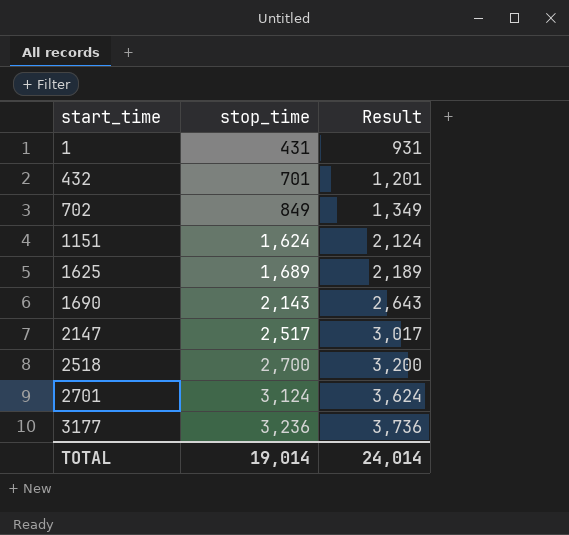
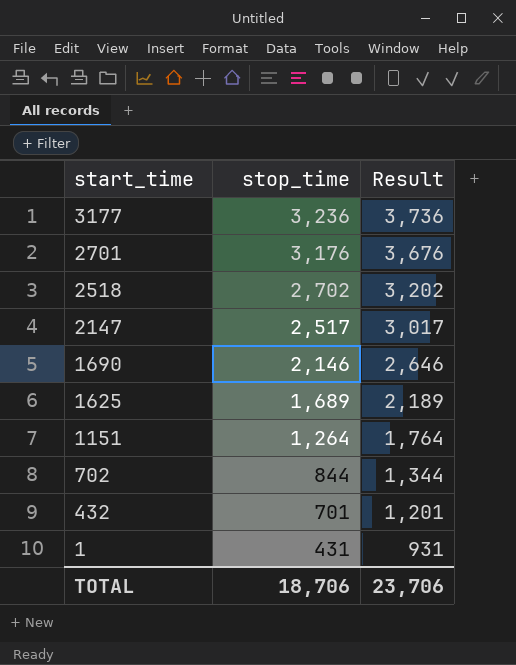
row order: start_time ascending -> start_time descending
2701 | stop_time: 3,124 -> 3,176
2701 | Result: 3,624 -> 3,676
2518 | stop_time: 2,700 -> 2,702
2518 | Result: 3,200 -> 3,202
1690 | stop_time: 2,143 -> 2,146
1690 | Result: 2,643 -> 2,646
1151 | stop_time: 1,624 -> 1,264
1151 | Result: 2,124 -> 1,764
702 | stop_time: 849 -> 844
702 | Result: 1,349 -> 1,344
TOTAL | stop_time: 19,014 -> 18,706
TOTAL | Result: 24,014 -> 23,706

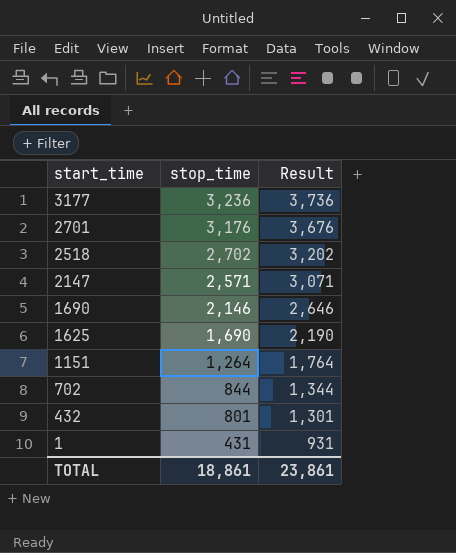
2147 | stop_time: 2,517 -> 2,571
2147 | Result: 3,017 -> 3,071
1625 | stop_time: 1,689 -> 1,690
1625 | Result: 2,189 -> 2,190
432 | stop_time: 701 -> 801
432 | Result: 1,201 -> 1,301
TOTAL | stop_time: 18,706 -> 18,861
TOTAL | Result: 23,706 -> 23,861

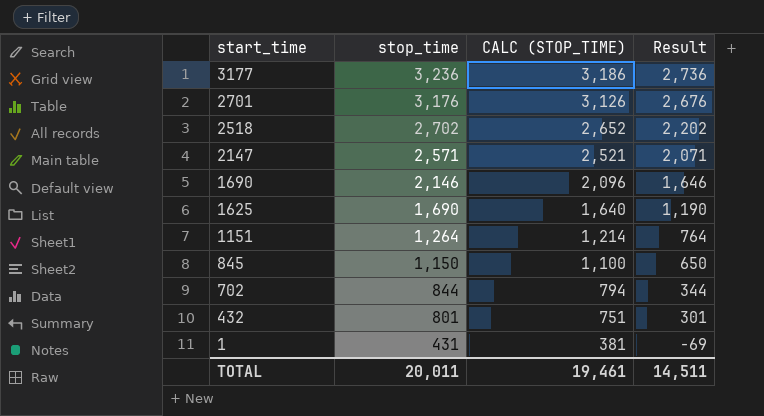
column CALC (STOP_TIME) | formula: none -> [stop_time] - 50
column Result | formula: [stop_time] + 500 -> [stop_time] - 500
row 845: none -> 1,150 | 1,100 | 650
TOTAL | stop_time: 18,861 -> 20,011
TOTAL | Result: 23,861 -> 14,511

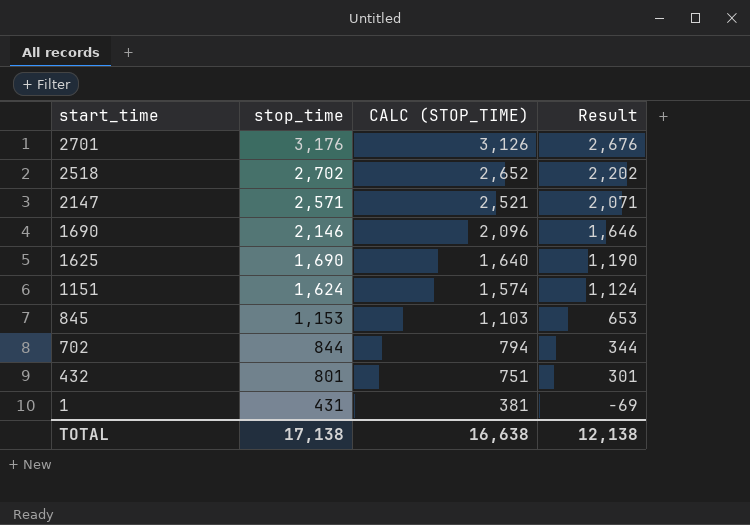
row 3177: 3,236 | 3,186 | 2,736 -> none
1151 | stop_time: 1,264 -> 1,624
1151 | CALC (STOP_TIME): 1,214 -> 1,574
1151 | Result: 764 -> 1,124
845 | stop_time: 1,150 -> 1,153
845 | CALC (STOP_TIME): 1,100 -> 1,103
845 | Result: 650 -> 653
TOTAL | stop_time: 20,011 -> 17,138
TOTAL | CALC (STOP_TIME): 19,461 -> 16,638
TOTAL | Result: 14,511 -> 12,138

